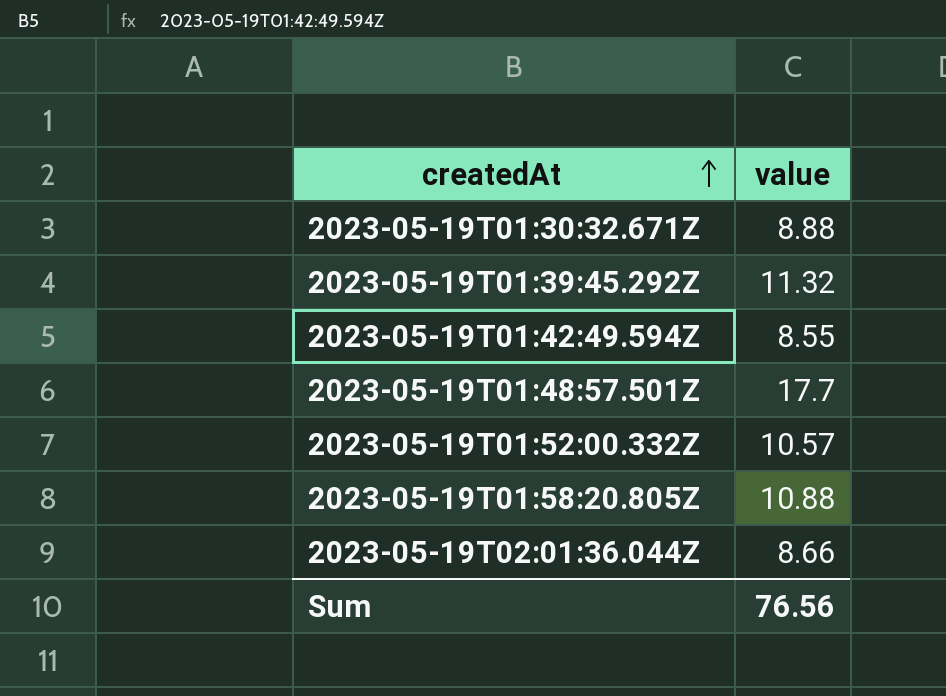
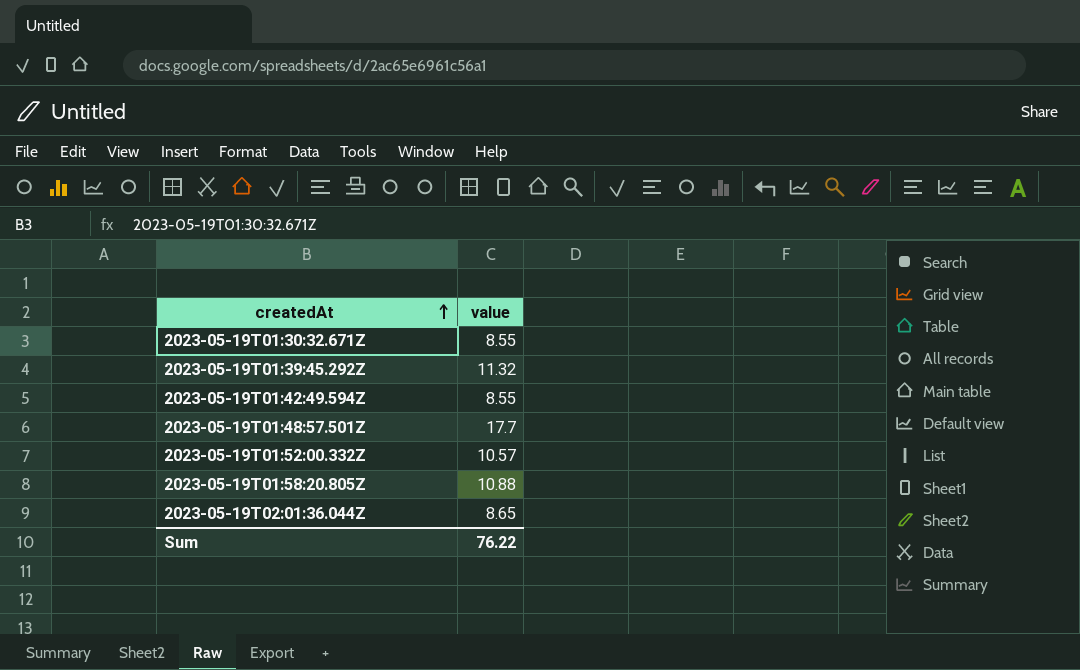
2023-05-19T01:30:32.671Z | value: 8.88 -> 8.55
2023-05-19T02:01:36.044Z | value: 8.66 -> 8.65
Sum | value: 76.56 -> 76.22

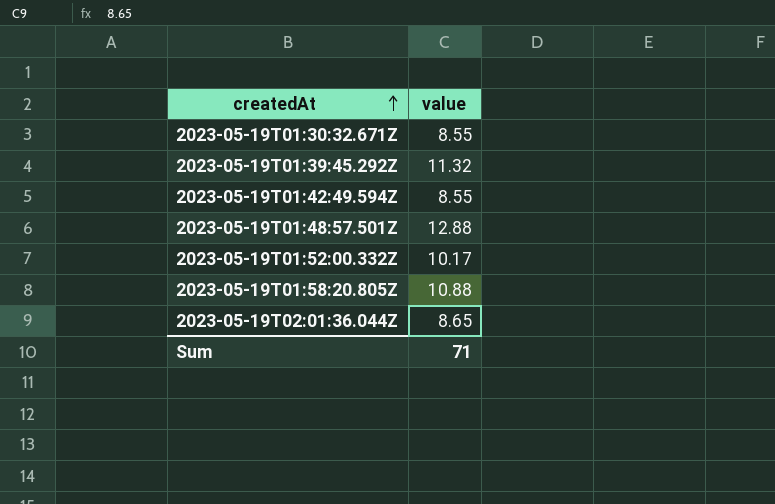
2023-05-19T01:48:57.501Z | value: 17.7 -> 12.88
2023-05-19T01:52:00.332Z | value: 10.57 -> 10.17
Sum | value: 76.22 -> 71

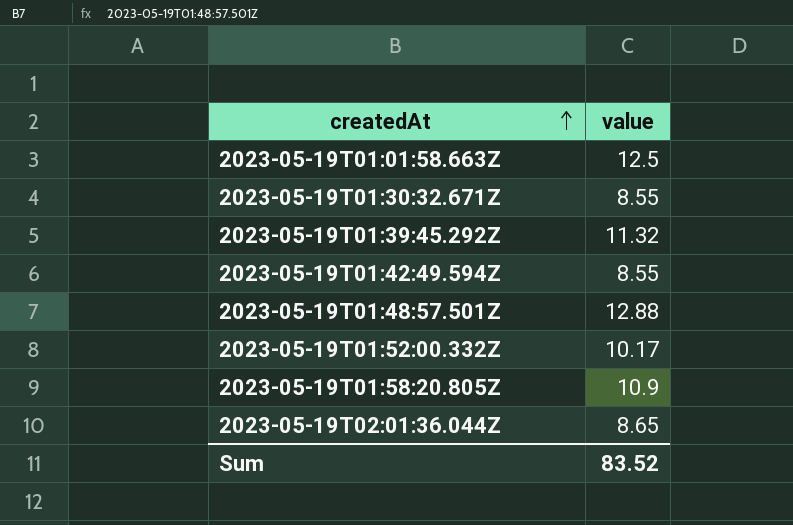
row 2023-05-19T01:01:58.663Z: none -> 12.5
2023-05-19T01:58:20.805Z | value: 10.88 -> 10.9
Sum | value: 71 -> 83.52

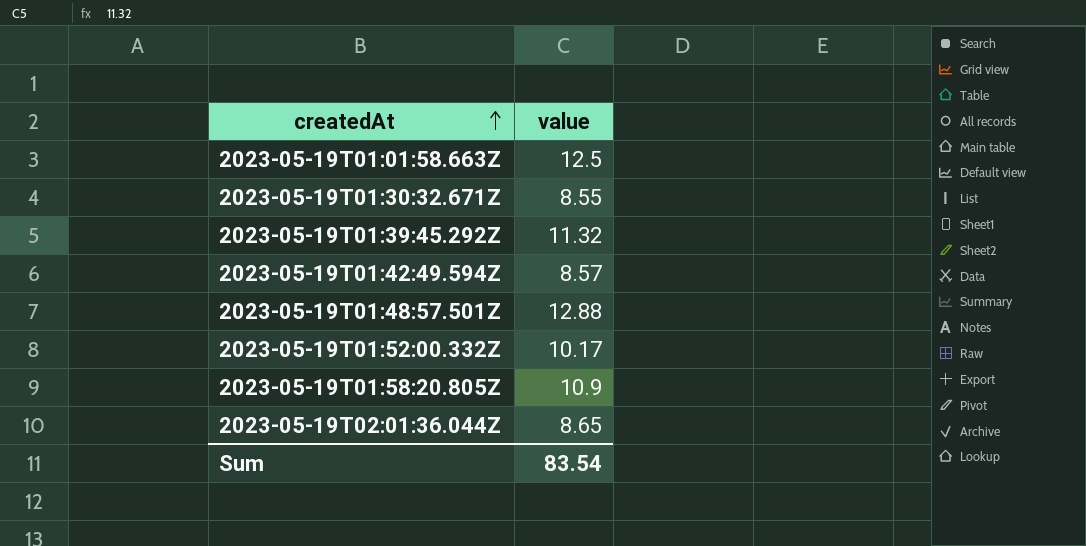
2023-05-19T01:42:49.594Z | value: 8.55 -> 8.57
Sum | value: 83.52 -> 83.54

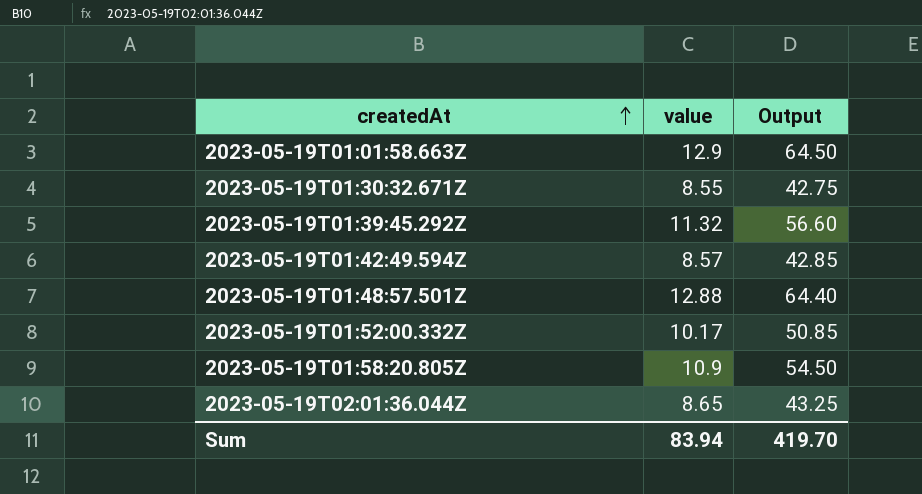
column Output | formula: none -> [value] * 5
2023-05-19T01:01:58.663Z | value: 12.5 -> 12.9
Sum | value: 83.54 -> 83.94

